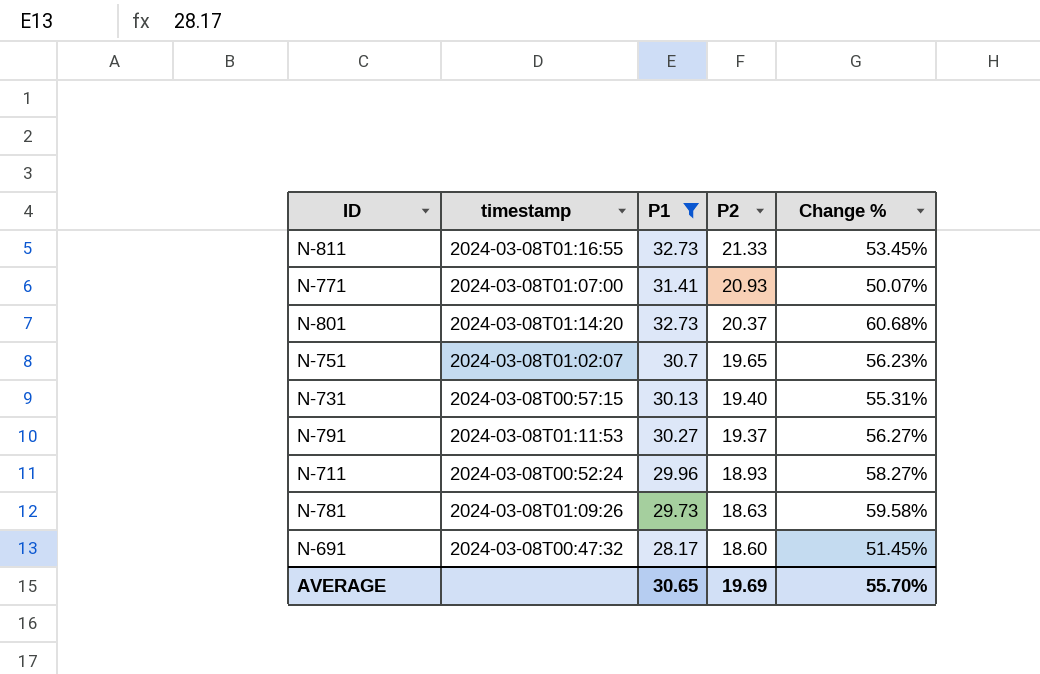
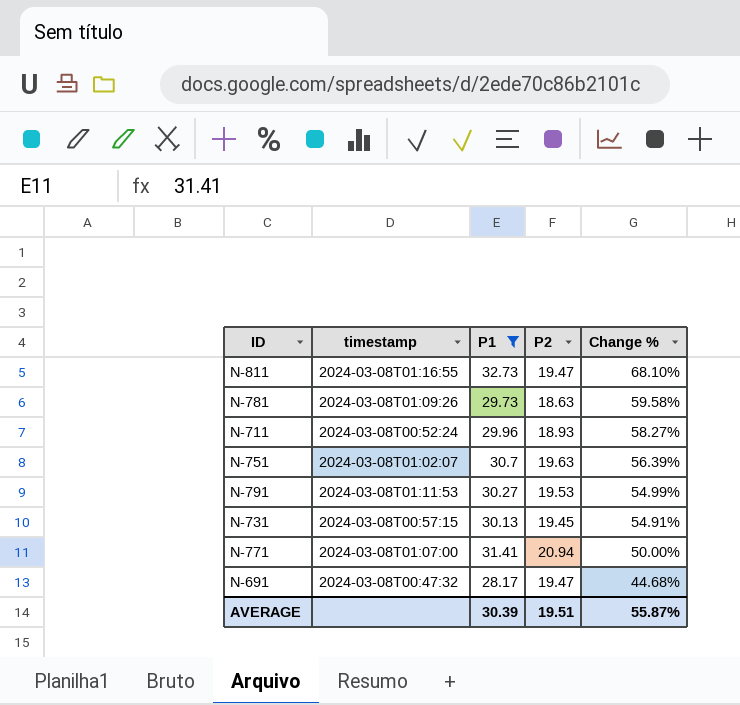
row order: P2 descending -> Change % descending
row N-801: 2024-03-08T01:14:20 | 32.73 | 20.37 | 60.68% -> none
N-811 | P2: 21.33 -> 19.47
N-811 | Change %: 53.45% -> 68.10%
N-751 | P2: 19.65 -> 19.63
N-751 | Change %: 56.23% -> 56.39%
N-791 | P2: 19.37 -> 19.53
N-791 | Change %: 56.27% -> 54.99%
N-731 | P2: 19.40 -> 19.45
N-731 | Change %: 55.31% -> 54.91%
N-771 | P2: 20.93 -> 20.94
N-771 | Change %: 50.07% -> 50.00%
N-691 | P2: 18.60 -> 19.47
N-691 | Change %: 51.45% -> 44.68%
AVERAGE | P1: 30.65 -> 30.39
AVERAGE | P2: 19.69 -> 19.51
AVERAGE | Change %: 55.70% -> 55.87%

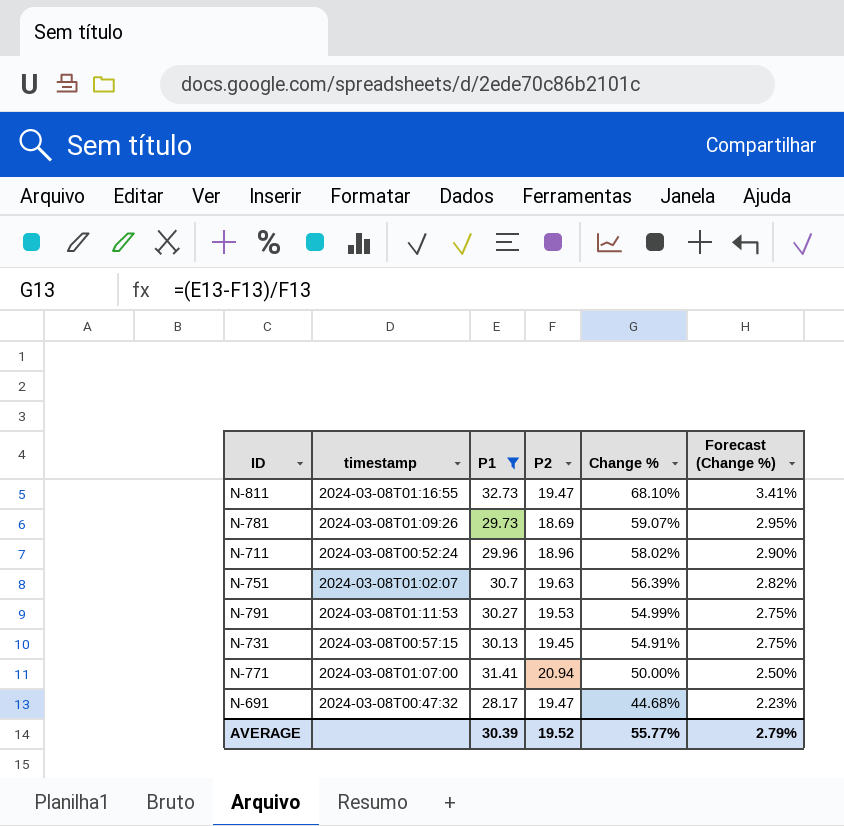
column Forecast (Change %) | formula: none -> [Change %] * 0.05
N-781 | P2: 18.63 -> 18.69
N-781 | Change %: 59.58% -> 59.07%
N-711 | P2: 18.93 -> 18.96
N-711 | Change %: 58.27% -> 58.02%
AVERAGE | P2: 19.51 -> 19.52
AVERAGE | Change %: 55.87% -> 55.77%

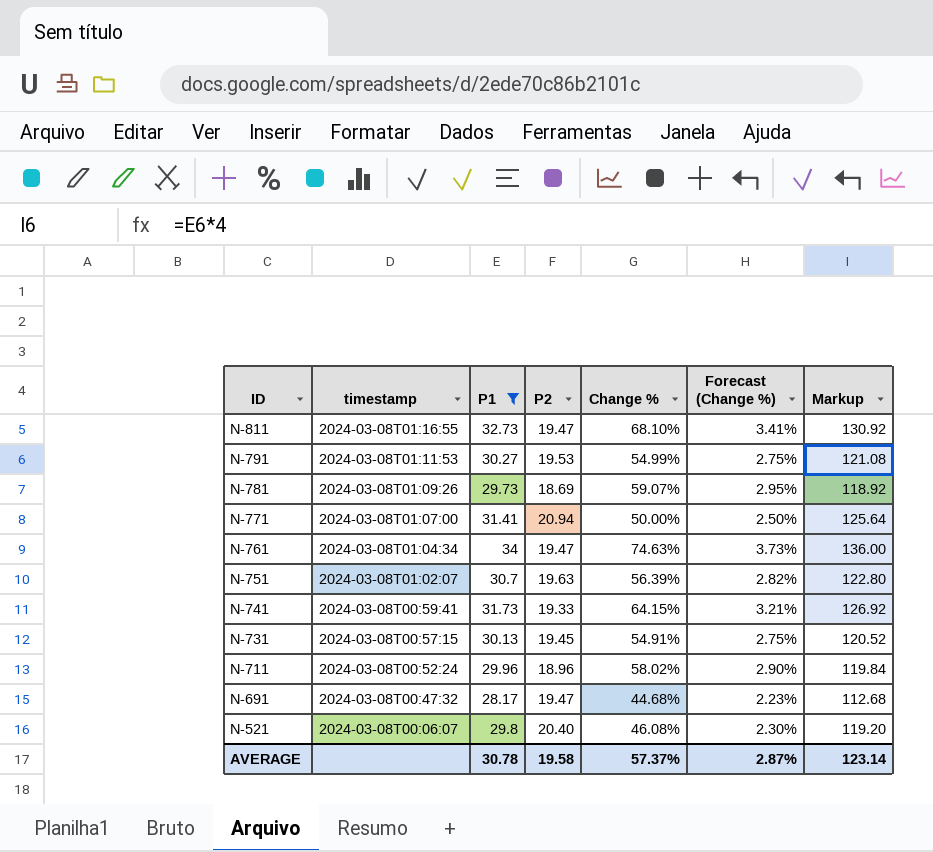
row order: Change % descending -> ID descending
column Markup | formula: none -> [P1] * 4
row N-761: none -> 2024-03-08T01:04:34 | 34 | 19.47 | 74.63% | 3.73% | 136.00
row N-741: none -> 2024-03-08T00:59:41 | 31.73 | 19.33 | 64.15% | 3.21% | 126.92
row N-521: none -> 2024-03-08T00:06:07 | 29.8 | 20.40 | 46.08% | 2.30% | 119.20
AVERAGE | P1: 30.39 -> 30.78
AVERAGE | P2: 19.52 -> 19.58
AVERAGE | Change %: 55.77% -> 57.37%
AVERAGE | Forecast (Change %): 2.79% -> 2.87%

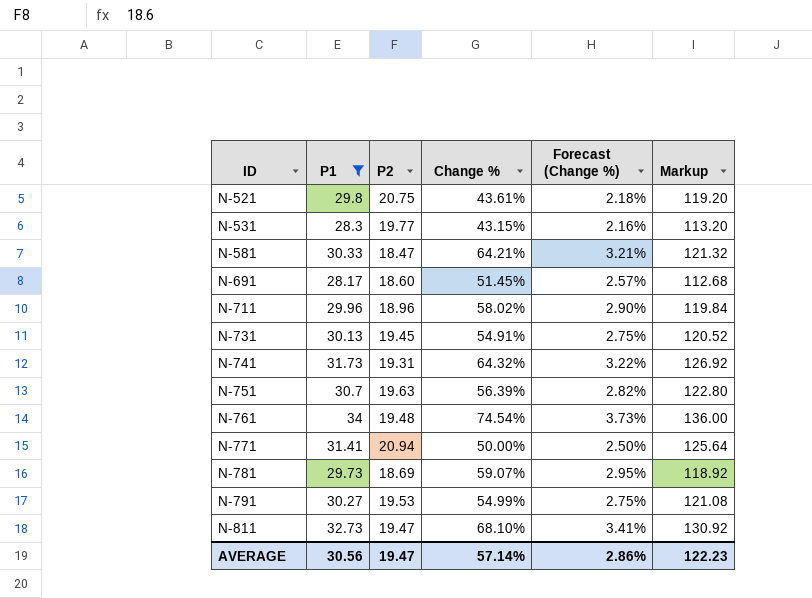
row order: ID descending -> ID ascending
column timestamp | position: 2 -> none
N-521 | P2: 20.40 -> 20.75
N-521 | Change %: 46.08% -> 43.61%
N-521 | Forecast (Change %): 2.30% -> 2.18%
row N-531: none -> 28.3 | 19.77 | 43.15% | 2.16% | 113.20
row N-581: none -> 30.33 | 18.47 | 64.21% | 3.21% | 121.32
N-691 | P2: 19.47 -> 18.60
N-691 | Change %: 44.68% -> 51.45%
N-691 | Forecast (Change %): 2.23% -> 2.57%
N-741 | P2: 19.33 -> 19.31
N-741 | Change %: 64.15% -> 64.32%
N-741 | Forecast (Change %): 3.21% -> 3.22%
N-761 | P2: 19.47 -> 19.48
N-761 | Change %: 74.63% -> 74.54%
AVERAGE | P1: 30.78 -> 30.56
AVERAGE | P2: 19.58 -> 19.47
AVERAGE | Change %: 57.37% -> 57.14%
AVERAGE | Forecast (Change %): 2.87% -> 2.86%
AVERAGE | Markup: 123.14 -> 122.23

